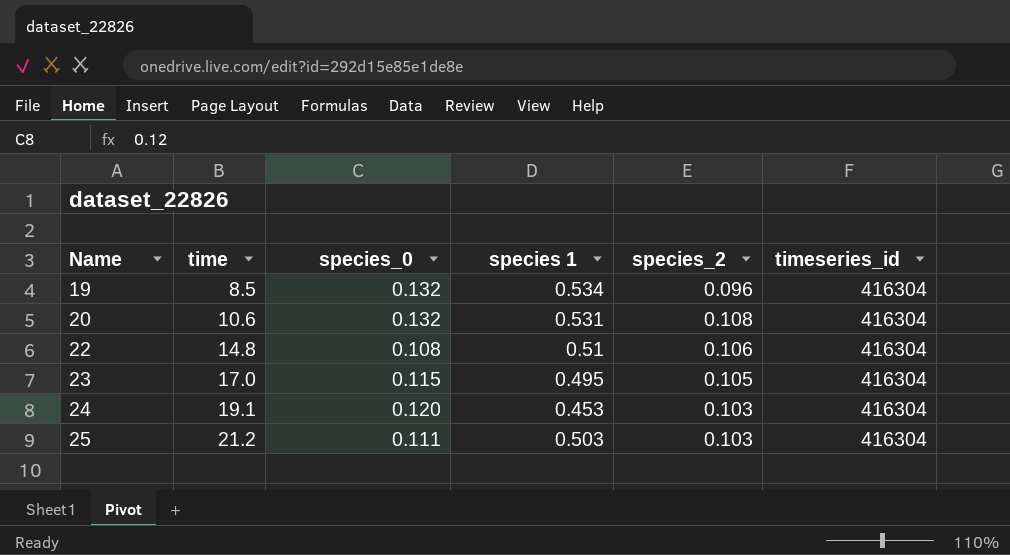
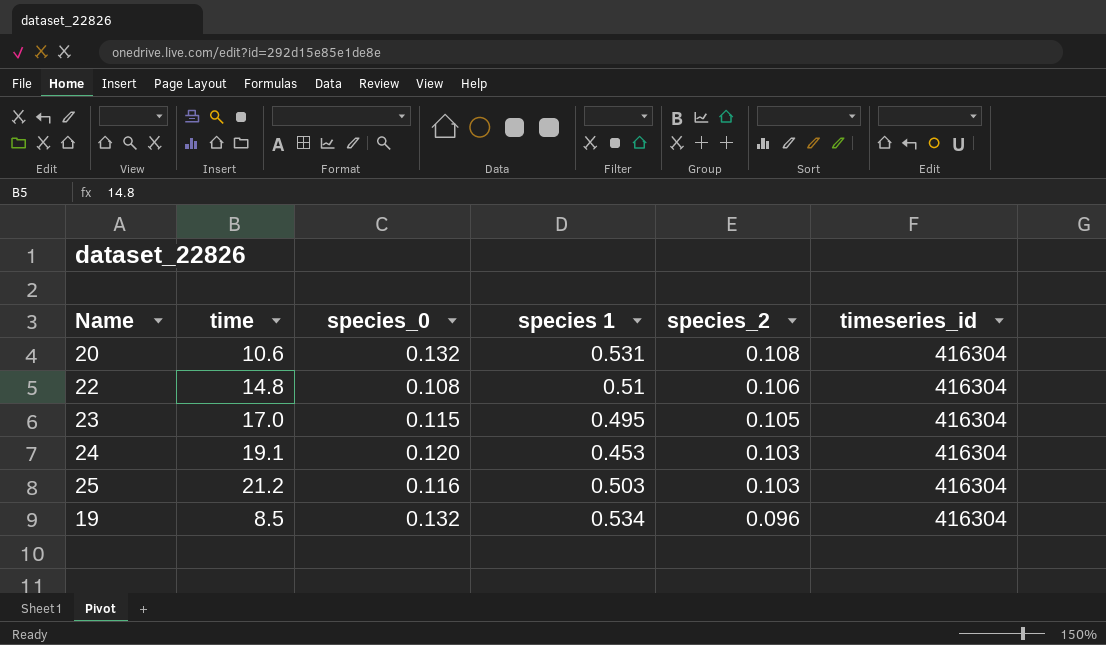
row order: Name ascending -> species_2 descending
25 | species_0: 0.111 -> 0.116

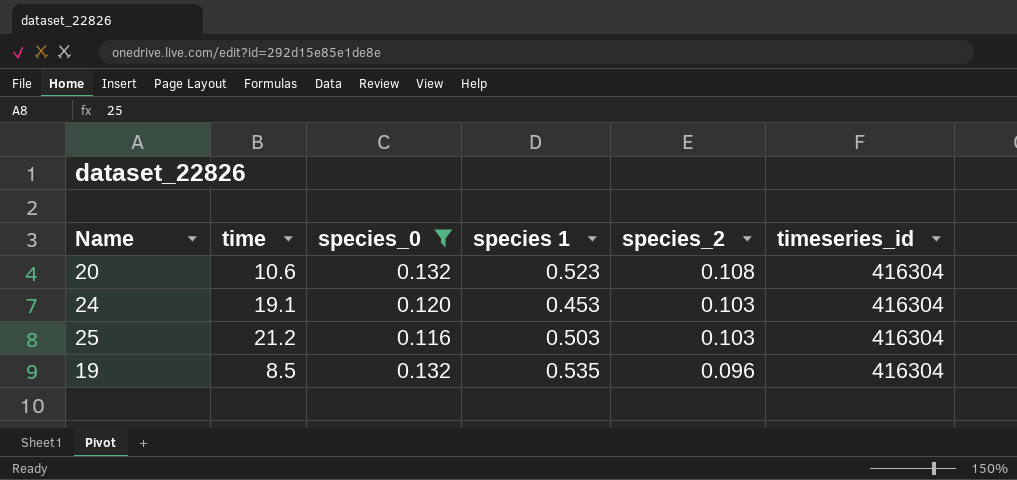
filter: none -> species_0 >= 0.116
20 | species 1: 0.531 -> 0.523
19 | species 1: 0.534 -> 0.535

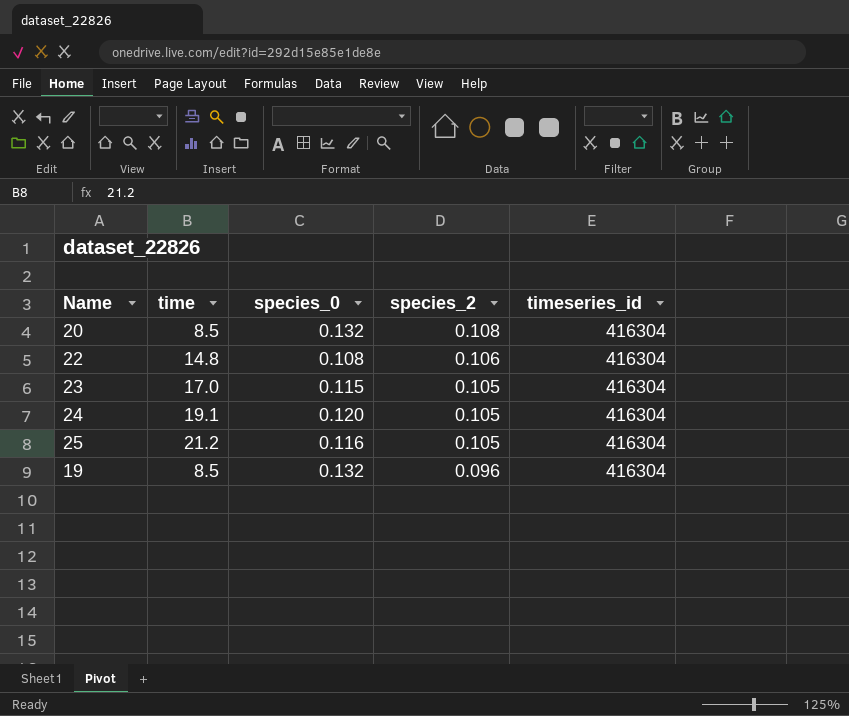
filter: species_0 >= 0.116 -> none
column species 1 | position: 4 -> none
20 | time: 10.6 -> 8.5
24 | species_2: 0.103 -> 0.105
25 | species_2: 0.103 -> 0.105

